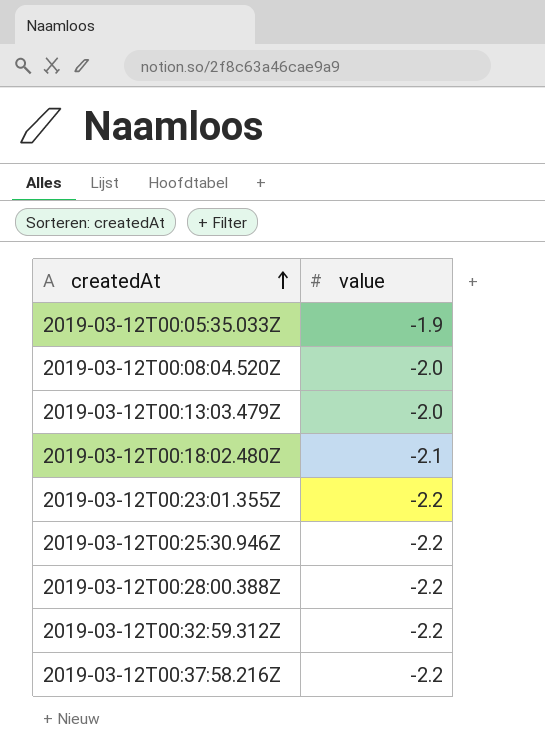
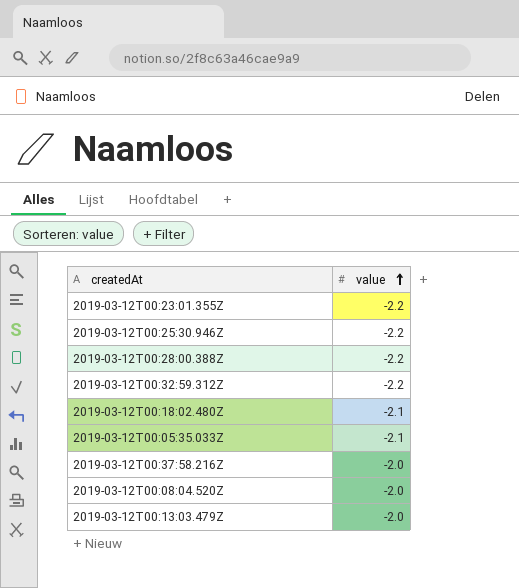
row order: createdAt ascending -> value ascending
2019-03-12T00:05:35.033Z | value: -1.9 -> -2.1
2019-03-12T00:37:58.216Z | value: -2.2 -> -2.0

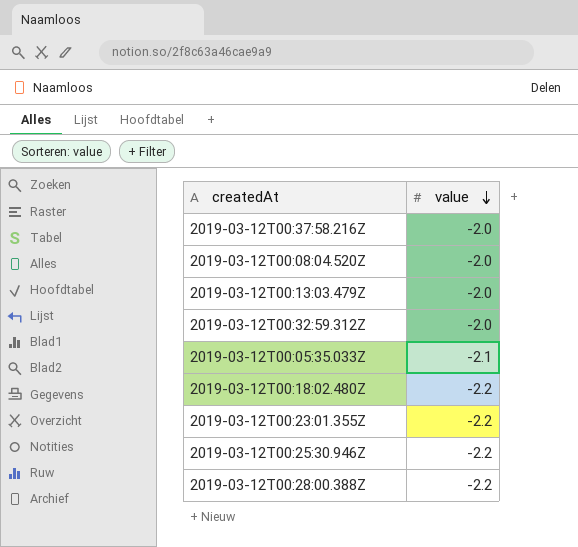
row order: value ascending -> value descending
2019-03-12T00:32:59.312Z | value: -2.2 -> -2.0
2019-03-12T00:18:02.480Z | value: -2.1 -> -2.2

